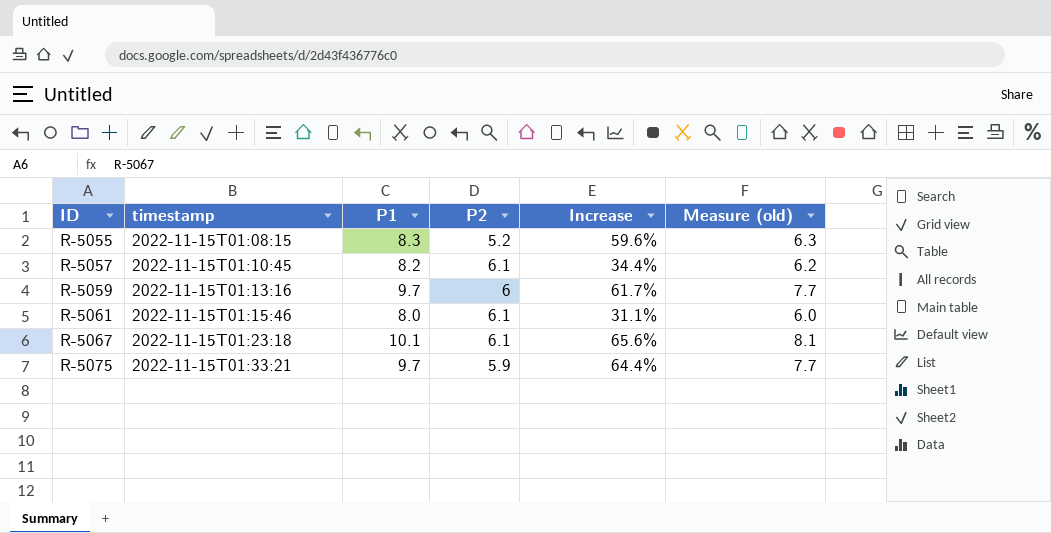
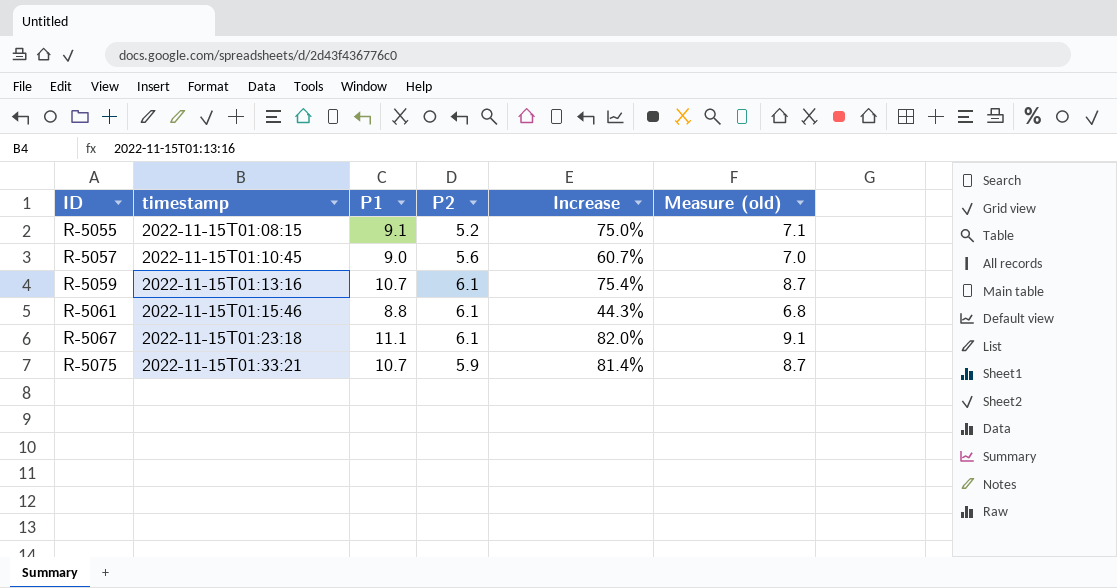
R-5055 | P1: 8.3 -> 9.1
R-5055 | Increase: 59.6% -> 75.0%
R-5055 | Measure (old): 6.3 -> 7.1
R-5057 | P1: 8.2 -> 9.0
R-5057 | P2: 6.1 -> 5.6
R-5057 | Increase: 34.4% -> 60.7%
R-5057 | Measure (old): 6.2 -> 7.0
R-5059 | P1: 9.7 -> 10.7
R-5059 | P2: 6 -> 6.1
R-5059 | Increase: 61.7% -> 75.4%
R-5059 | Measure (old): 7.7 -> 8.7
R-5061 | P1: 8.0 -> 8.8
R-5061 | Increase: 31.1% -> 44.3%
R-5061 | Measure (old): 6.0 -> 6.8
R-5067 | P1: 10.1 -> 11.1
R-5067 | Increase: 65.6% -> 82.0%
R-5067 | Measure (old): 8.1 -> 9.1
R-5075 | P1: 9.7 -> 10.7
R-5075 | Increase: 64.4% -> 81.4%
R-5075 | Measure (old): 7.7 -> 8.7

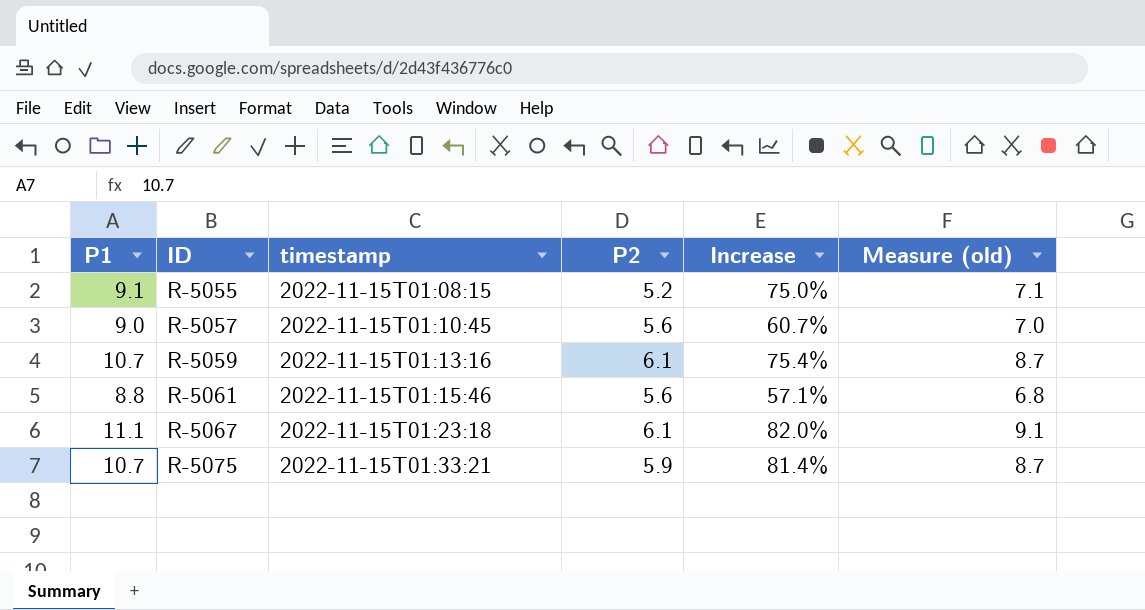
column P1 | position: 3 -> 1
R-5061 | P2: 6.1 -> 5.6
R-5061 | Increase: 44.3% -> 57.1%

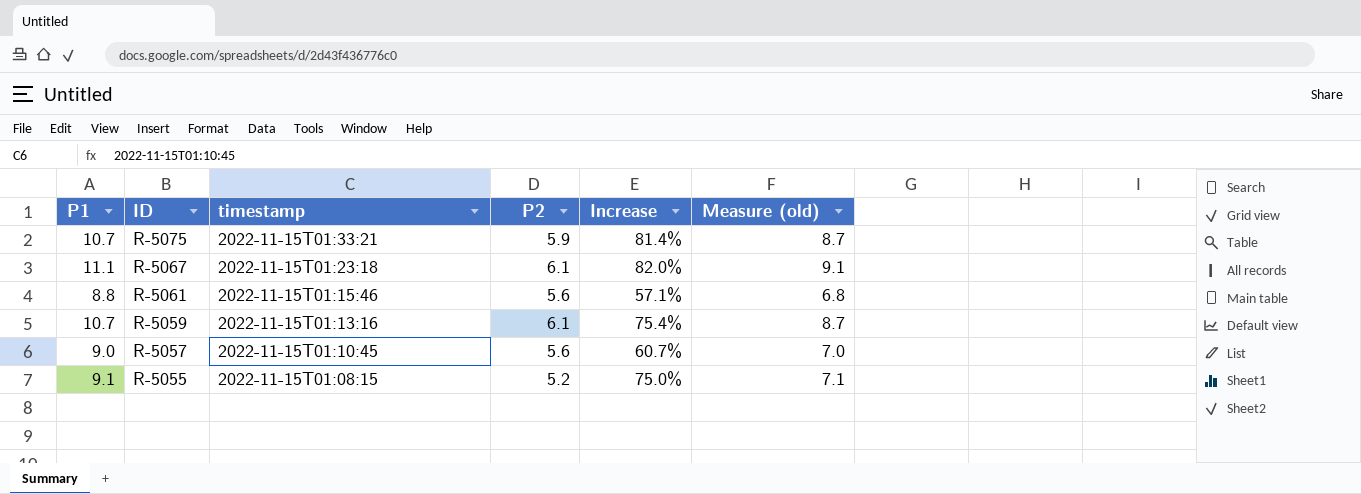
row order: ID ascending -> ID descending

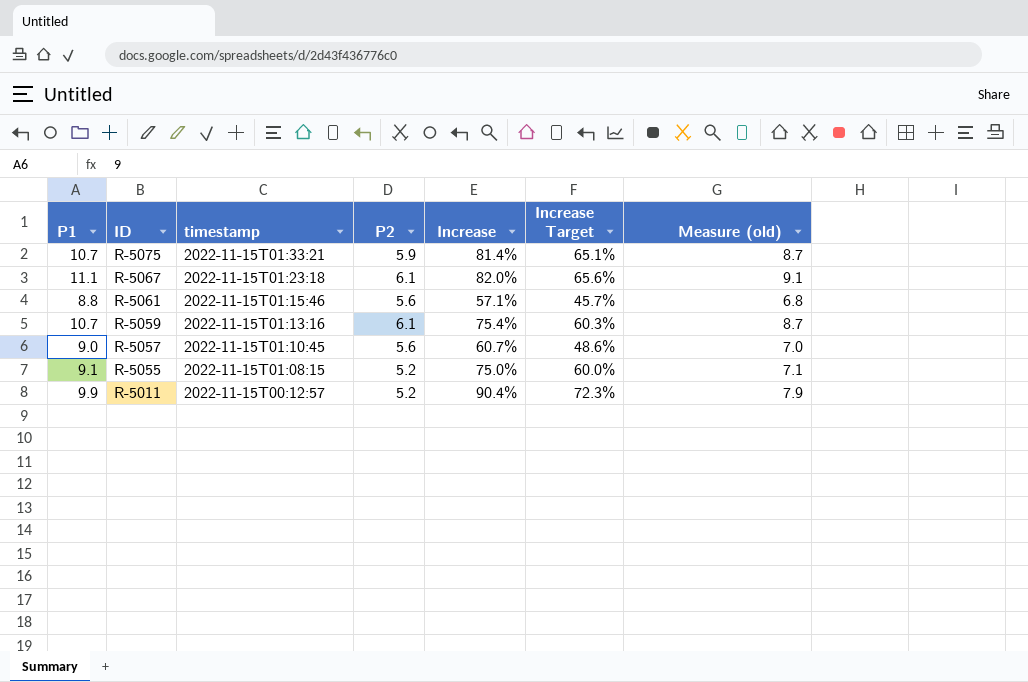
column Increase Target | formula: none -> [Increase] * 0.8
row R-5011: none -> 9.9 | 2022-11-15T00:12:57 | 5.2 | 90.4% | 72.3% | 7.9

